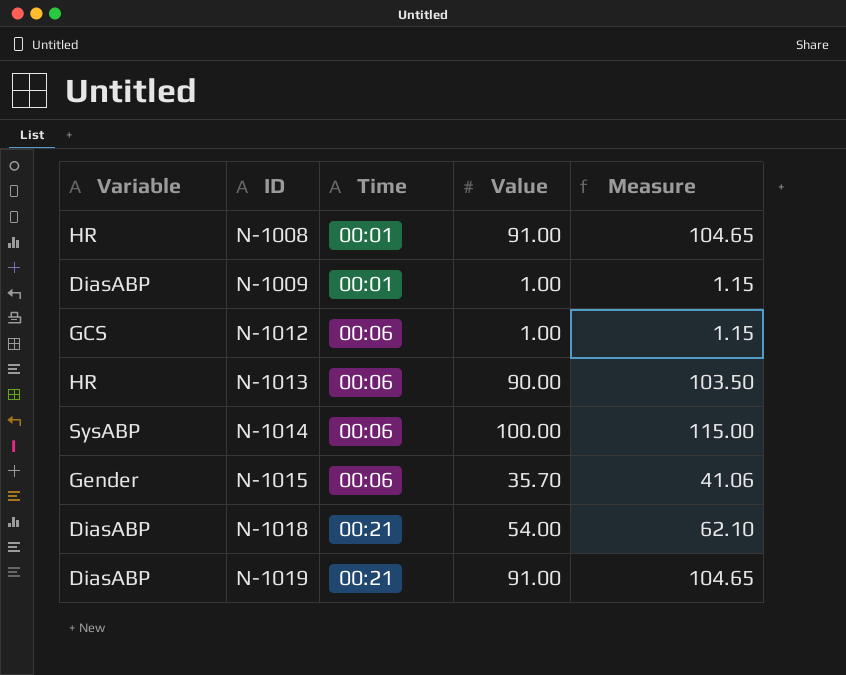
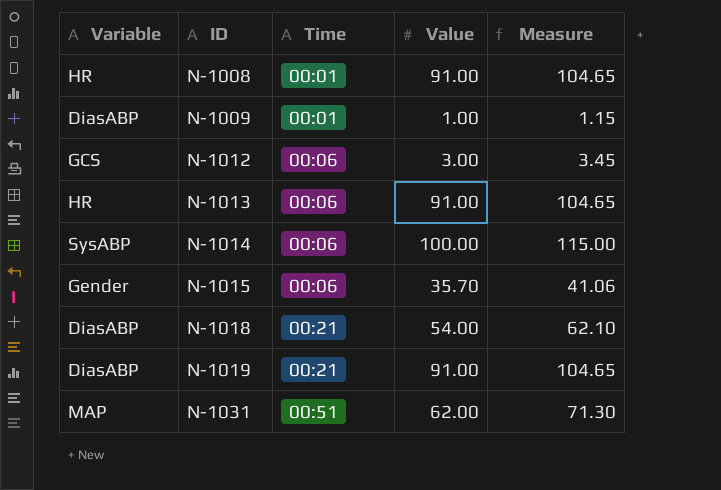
N-1012 | Value: 1.00 -> 3.00
N-1012 | Measure: 1.15 -> 3.45
N-1013 | Value: 90.00 -> 91.00
N-1013 | Measure: 103.50 -> 104.65
row N-1031: none -> MAP | 00:51 | 62.00 | 71.30

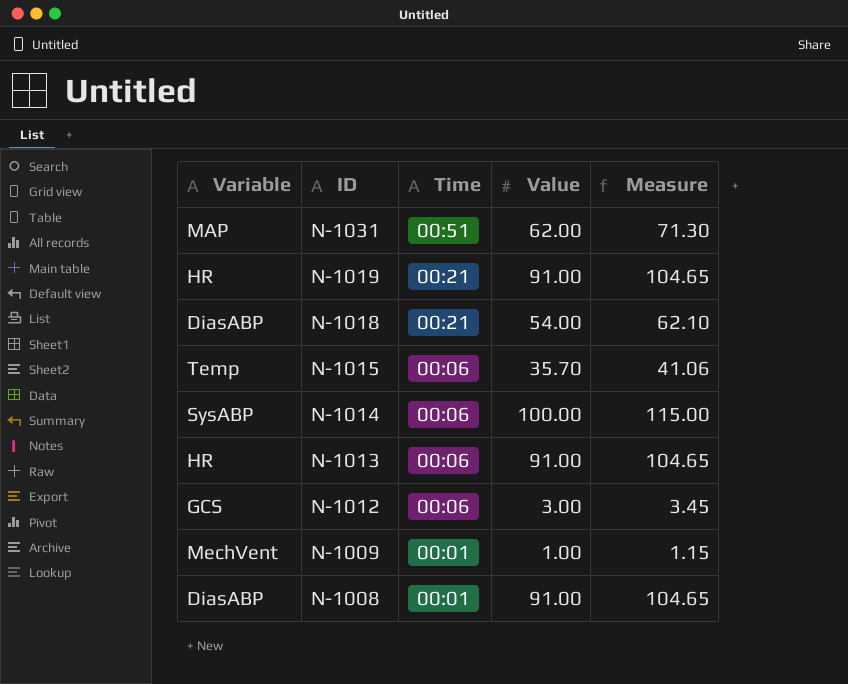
row order: ID ascending -> ID descending
N-1019 | Variable: DiasABP -> HR
N-1015 | Variable: Gender -> Temp
N-1009 | Variable: DiasABP -> MechVent
N-1008 | Variable: HR -> DiasABP

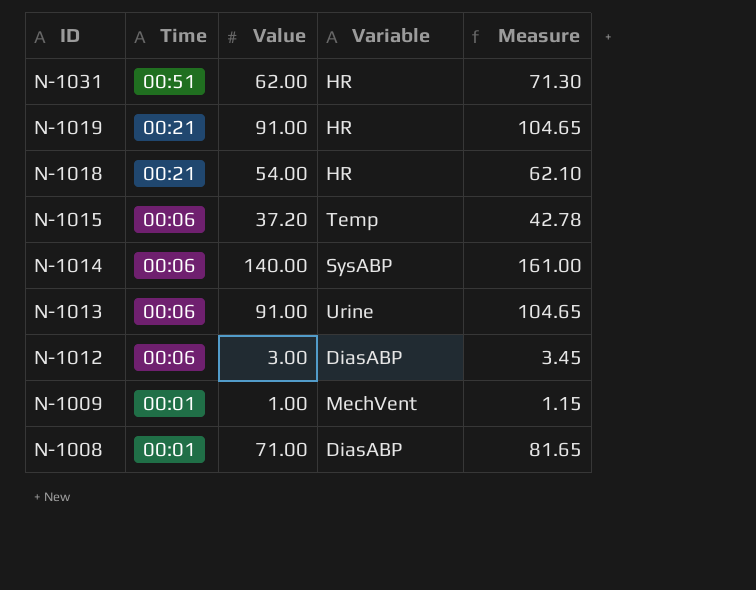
column Variable | position: 1 -> 4
N-1031 | Variable: MAP -> HR
N-1018 | Variable: DiasABP -> HR
N-1015 | Value: 35.70 -> 37.20
N-1015 | Measure: 41.06 -> 42.78
N-1014 | Value: 100.00 -> 140.00
N-1014 | Measure: 115.00 -> 161.00
N-1013 | Variable: HR -> Urine
N-1012 | Variable: GCS -> DiasABP
N-1008 | Value: 91.00 -> 71.00
N-1008 | Measure: 104.65 -> 81.65

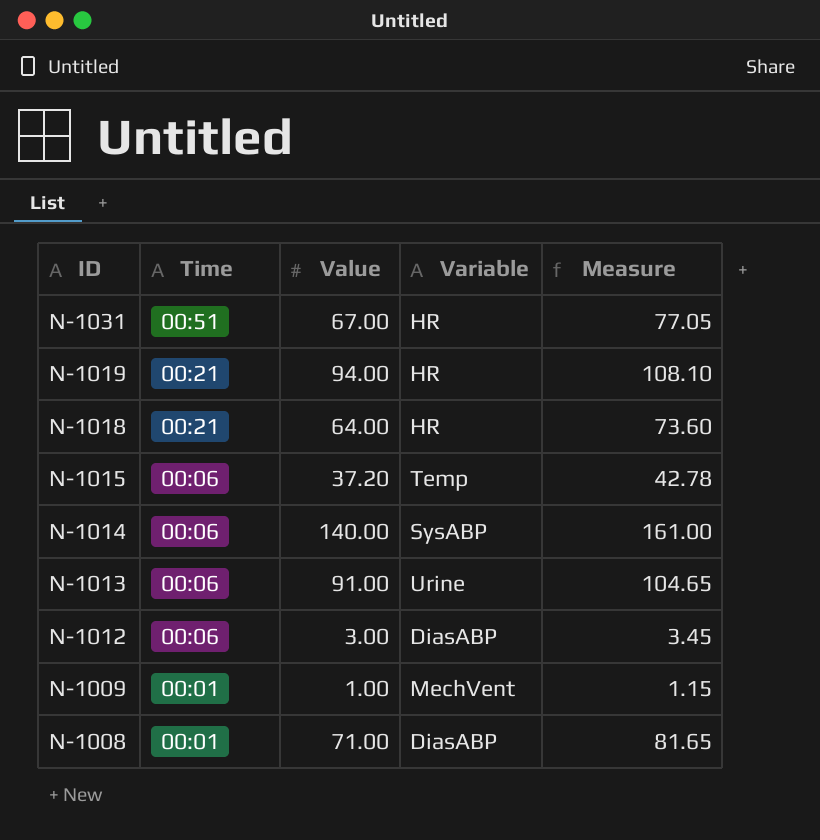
N-1031 | Value: 62.00 -> 67.00
N-1031 | Measure: 71.30 -> 77.05
N-1019 | Value: 91.00 -> 94.00
N-1019 | Measure: 104.65 -> 108.10
N-1018 | Value: 54.00 -> 64.00
N-1018 | Measure: 62.10 -> 73.60

